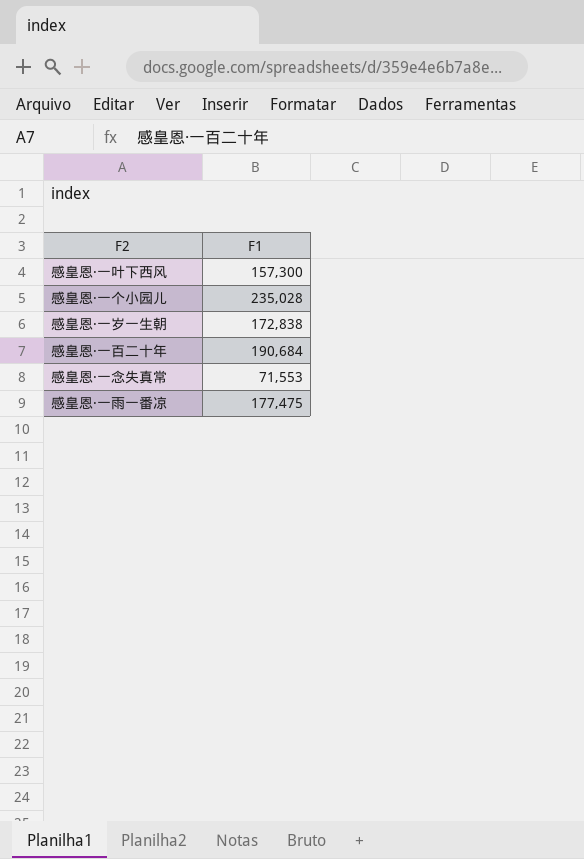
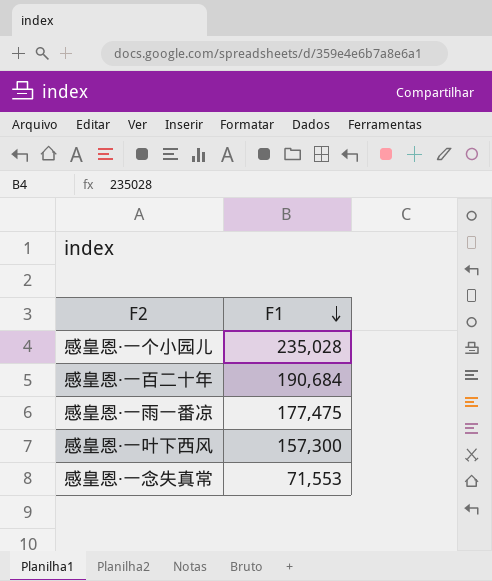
row order: none -> F1 descending
row 感皇恩·一岁一生朝: 172,838 -> none

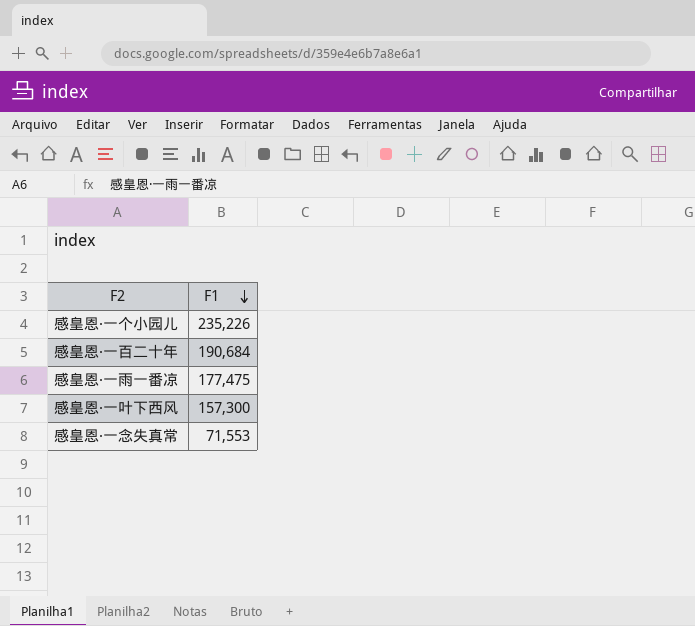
感皇恩·一个小园儿 | F1: 235,028 -> 235,226

